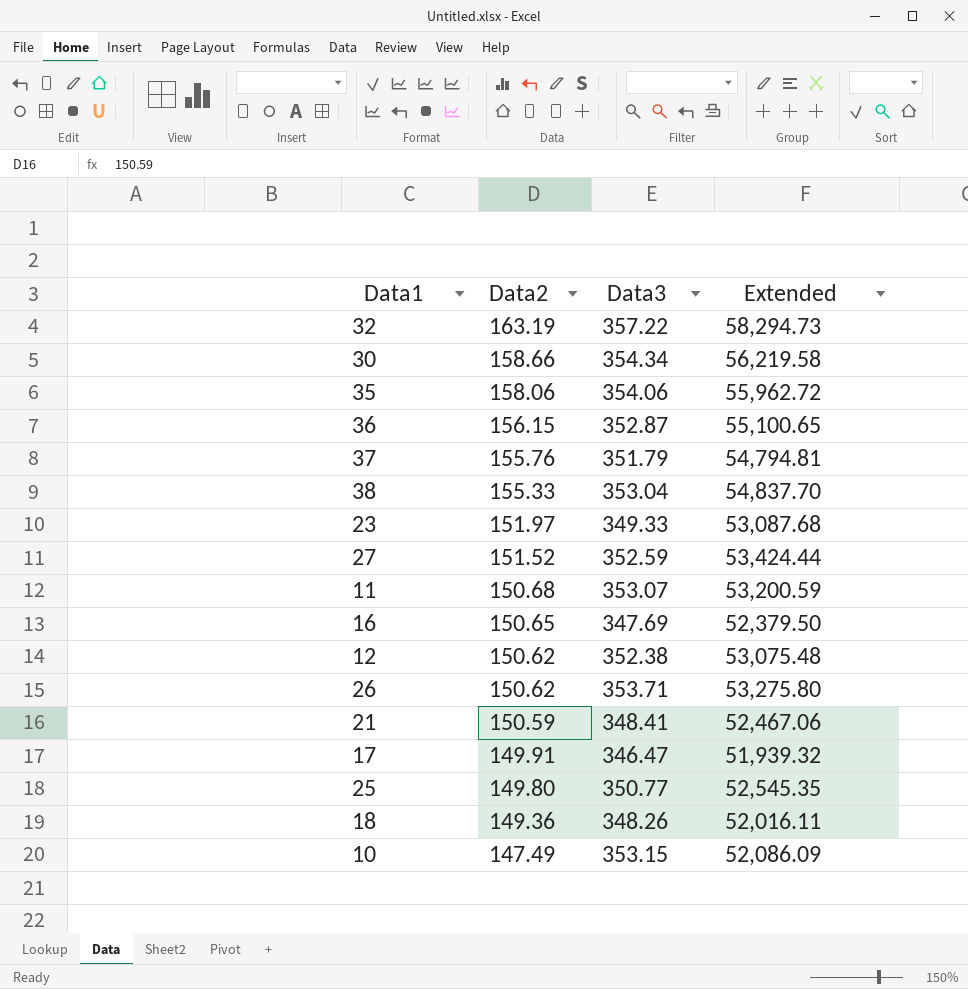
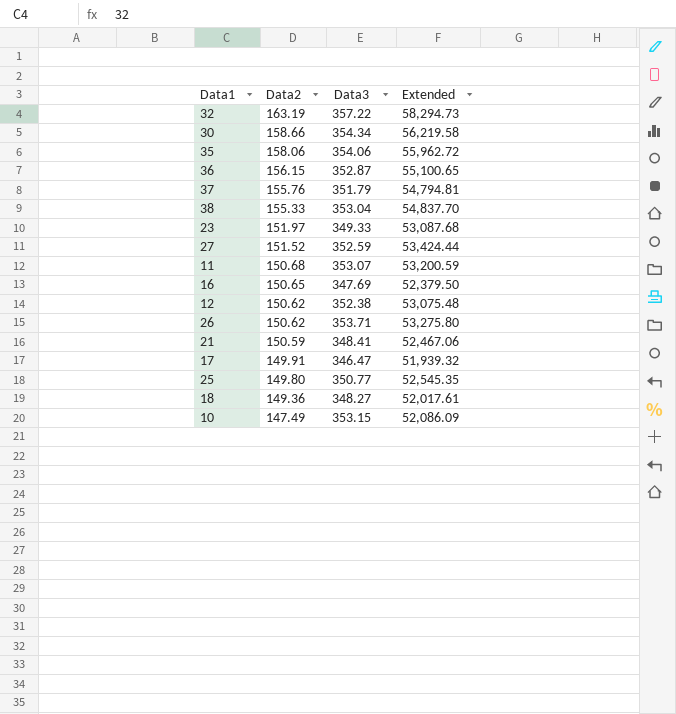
18 | Data3: 348.26 -> 348.27
18 | Extended: 52,016.11 -> 52,017.61

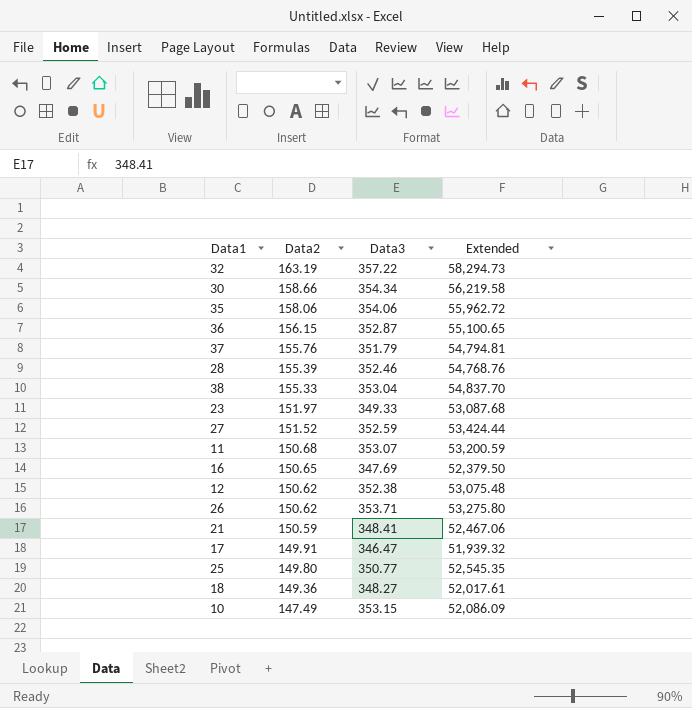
row 28: none -> 155.39 | 352.46 | 54,768.76

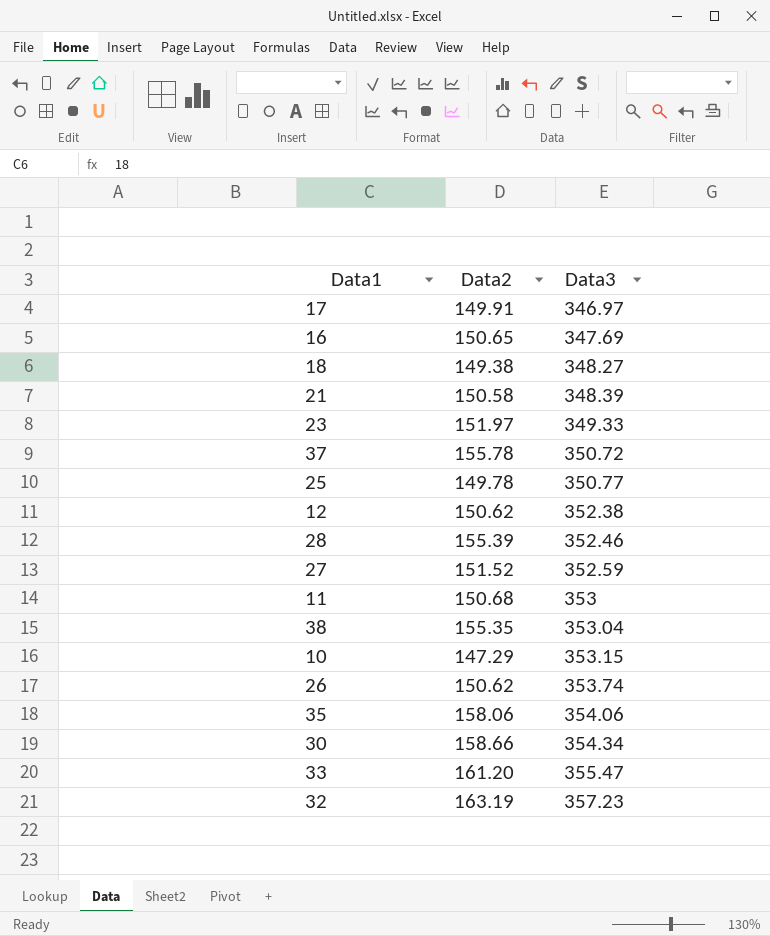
row order: Data2 descending -> Data3 ascending
column Extended | formula: [Data2] * [Data3] -> none
row 36: 156.15 | 352.87 | 55,100.65 -> none
17 | Data3: 346.47 -> 346.97
18 | Data2: 149.36 -> 149.38
21 | Data2: 150.59 -> 150.58
21 | Data3: 348.41 -> 348.39
37 | Data2: 155.76 -> 155.78
37 | Data3: 351.79 -> 350.72
25 | Data2: 149.80 -> 149.78
11 | Data3: 353.07 -> 353
38 | Data2: 155.33 -> 155.35
10 | Data2: 147.49 -> 147.29
26 | Data3: 353.71 -> 353.74
row 33: none -> 161.20 | 355.47
32 | Data3: 357.22 -> 357.23

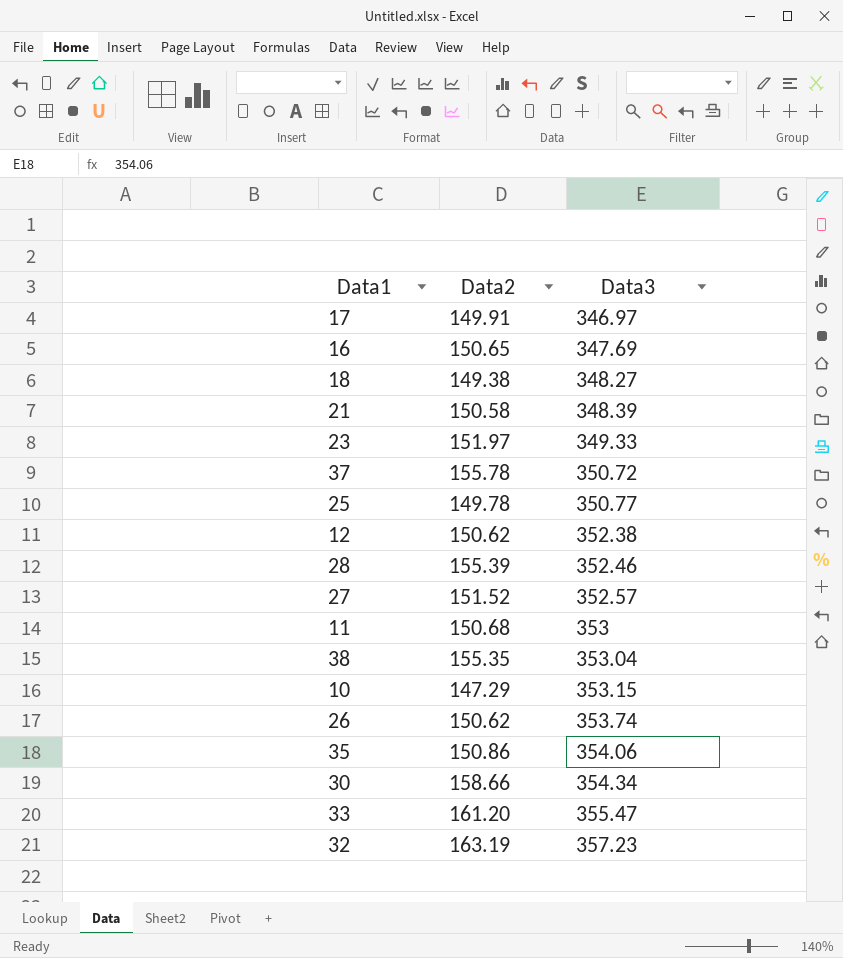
27 | Data3: 352.59 -> 352.57
35 | Data2: 158.06 -> 150.86

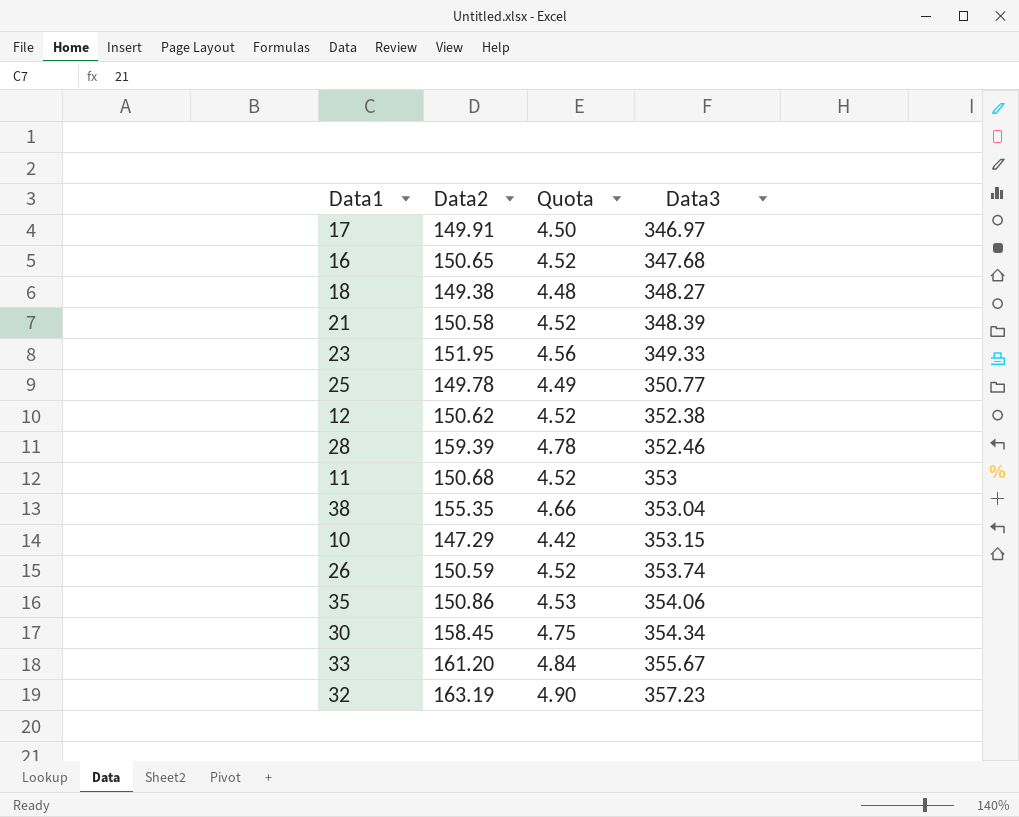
column Quota | formula: none -> [Data2] * 0.03
row 37: 155.78 | 350.72 -> none
row 27: 151.52 | 352.57 -> none
16 | Data3: 347.69 -> 347.68
23 | Data2: 151.97 -> 151.95
28 | Data2: 155.39 -> 159.39
26 | Data2: 150.62 -> 150.59
30 | Data2: 158.66 -> 158.45
33 | Data3: 355.47 -> 355.67

